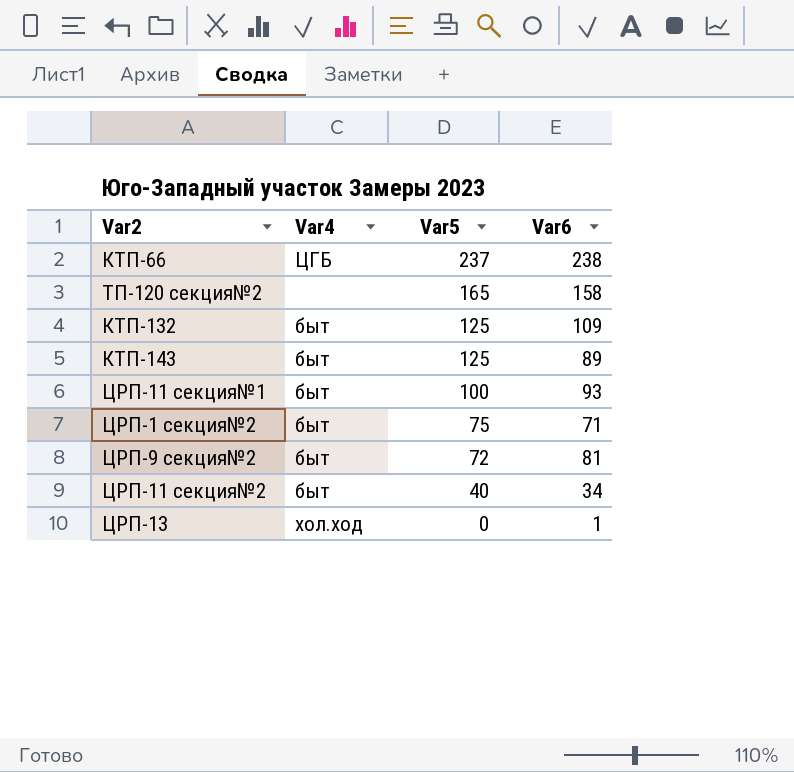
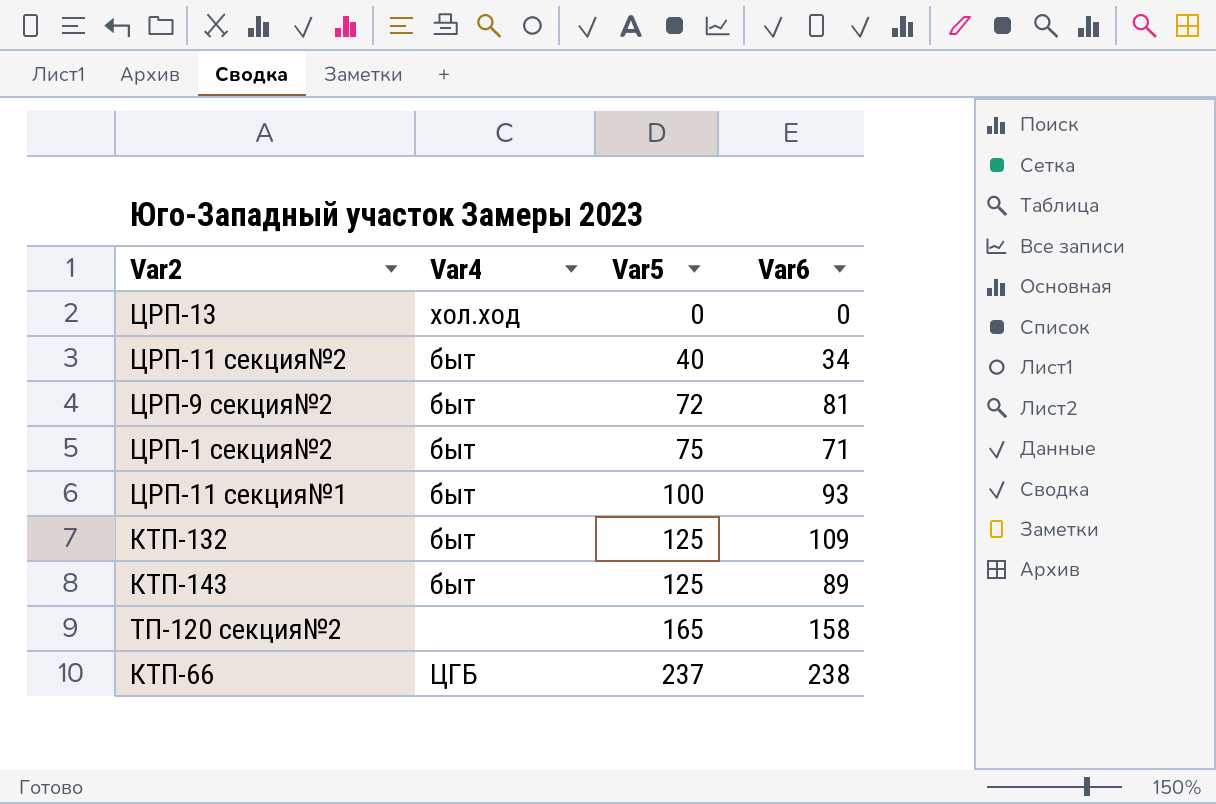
row order: Var5 descending -> Var5 ascending
ЦРП-13 | Var6: 1 -> 0

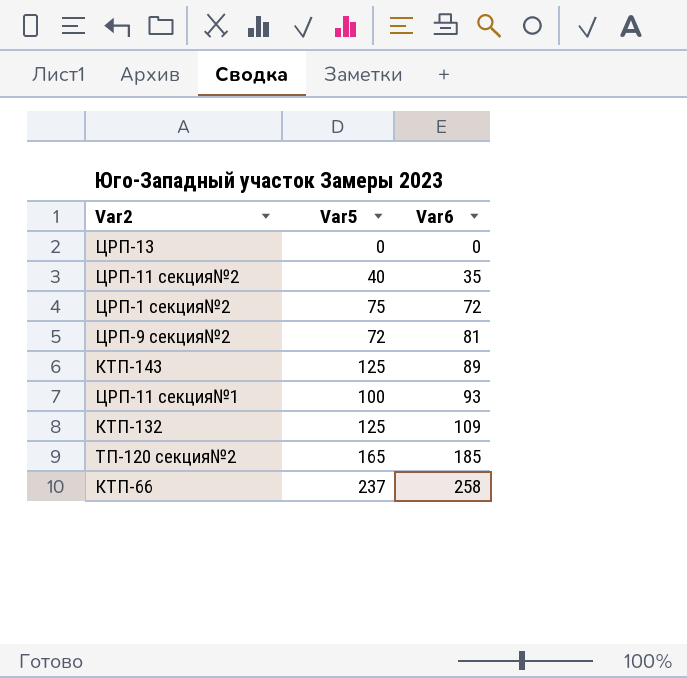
row order: Var5 ascending -> Var6 ascending
column Var4 | position: 2 -> none
ЦРП-11 секция№2 | Var6: 34 -> 35
ЦРП-1 секция№2 | Var6: 71 -> 72
ТП-120 секция№2 | Var6: 158 -> 185
КТП-66 | Var6: 238 -> 258

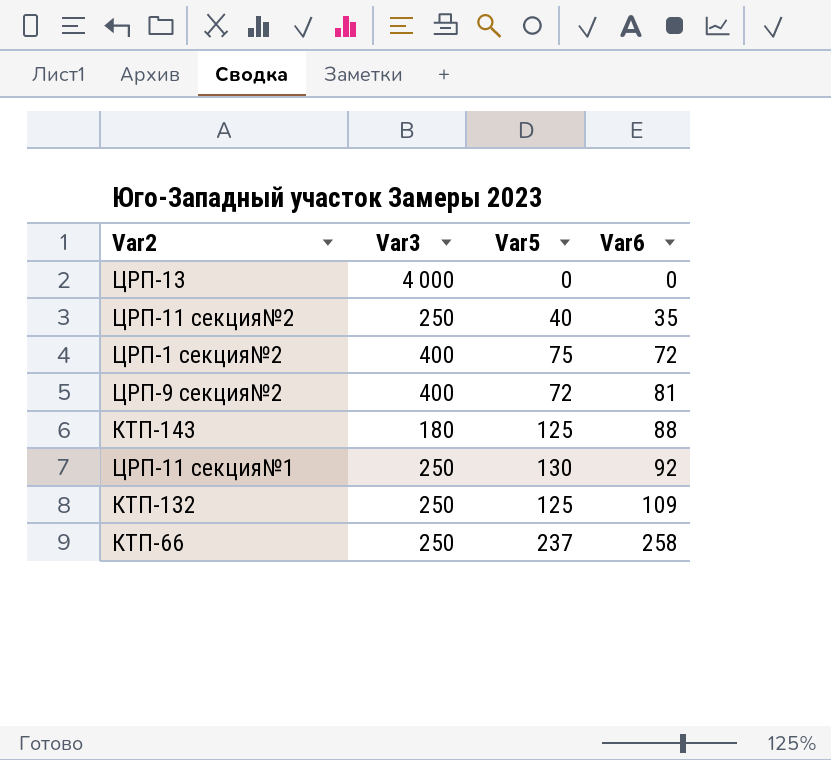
column Var3 | position: none -> 2
row ТП-120 секция№2: 165 | 185 -> none
КТП-143 | Var6: 89 -> 88
ЦРП-11 секция№1 | Var5: 100 -> 130
ЦРП-11 секция№1 | Var6: 93 -> 92

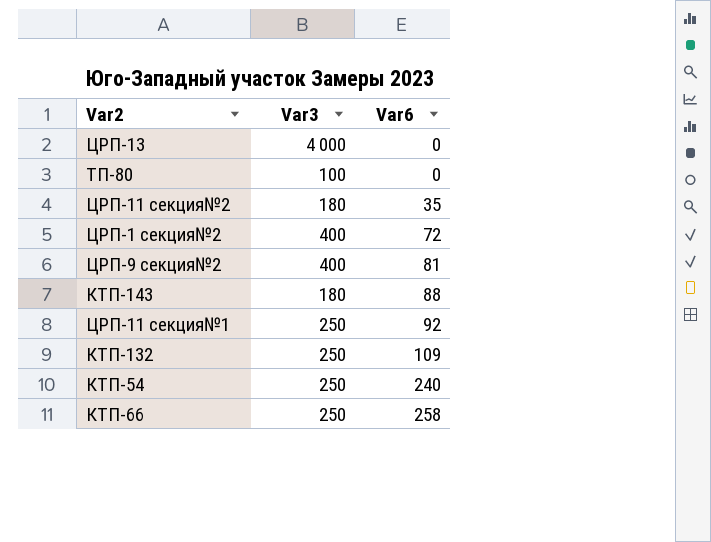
column Var5 | position: 3 -> none
row ТП-80: none -> 100 | 0
ЦРП-11 секция№2 | Var3: 250 -> 180
row КТП-54: none -> 250 | 240

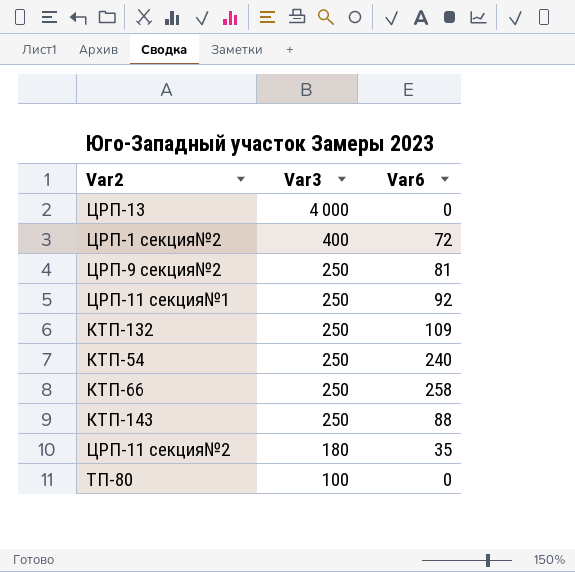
row order: Var6 ascending -> Var3 descending
ЦРП-9 секция№2 | Var3: 400 -> 250
КТП-143 | Var3: 180 -> 250

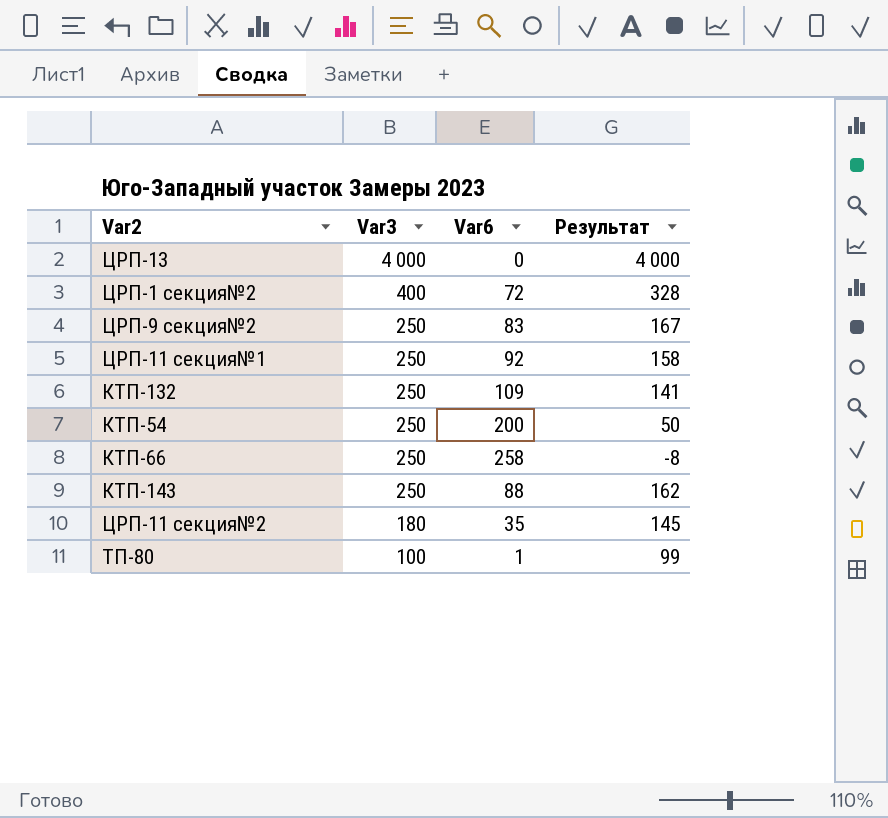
column Результат | formula: none -> [Var3] - [Var6]
ЦРП-9 секция№2 | Var6: 81 -> 83
КТП-54 | Var6: 240 -> 200
ТП-80 | Var6: 0 -> 1

